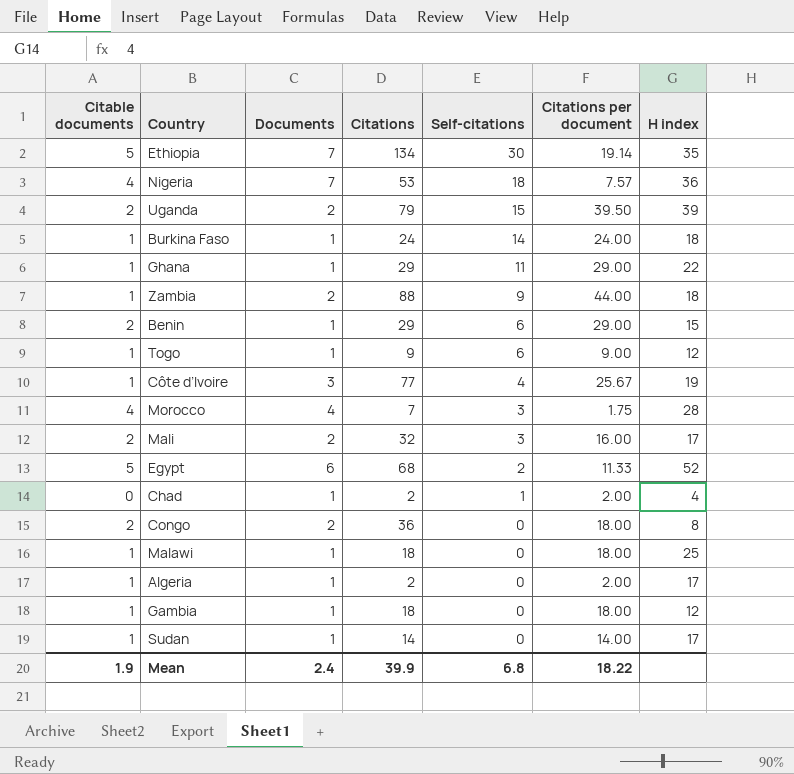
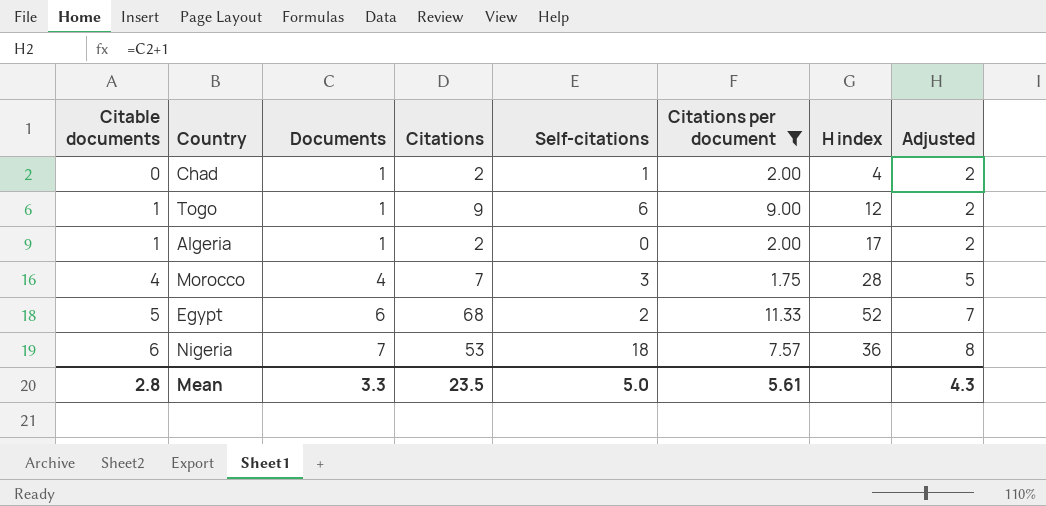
filter: none -> Citations per document <= 11.33
row order: Self-citations descending -> Citable documents ascending
column Adjusted | formula: none -> [Documents] + 1
Nigeria | Citable documents: 4 -> 6
Mean | Citable documents: 1.9 -> 2.8
Mean | Documents: 2.4 -> 3.3
Mean | Citations: 39.9 -> 23.5
Mean | Self-citations: 6.8 -> 5.0
Mean | Citations per document: 18.22 -> 5.61

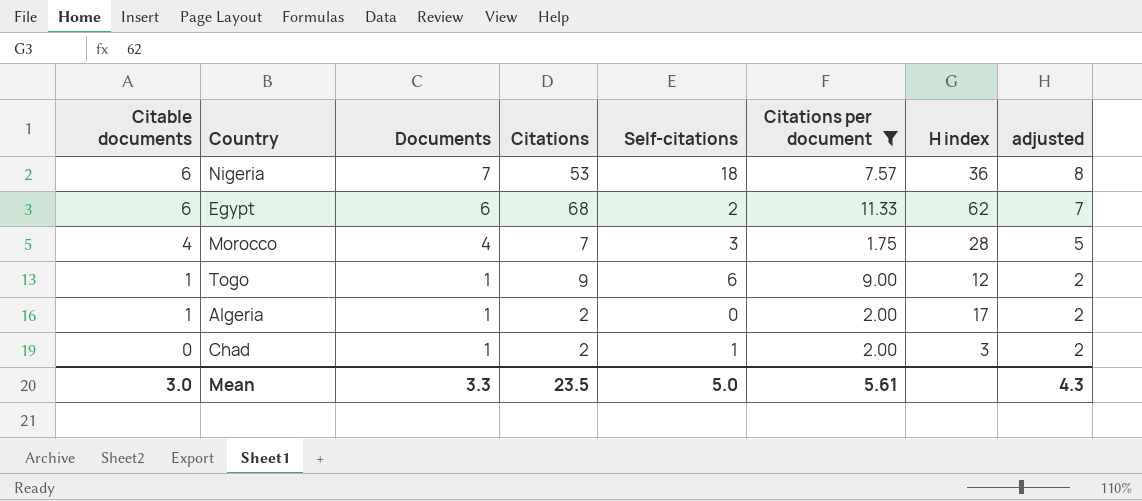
row order: Citable documents ascending -> Citable documents descending
column name: Adjusted -> adjusted
Egypt | Citable documents: 5 -> 6
Egypt | H index: 52 -> 62
Chad | H index: 4 -> 3
Mean | Citable documents: 2.8 -> 3.0

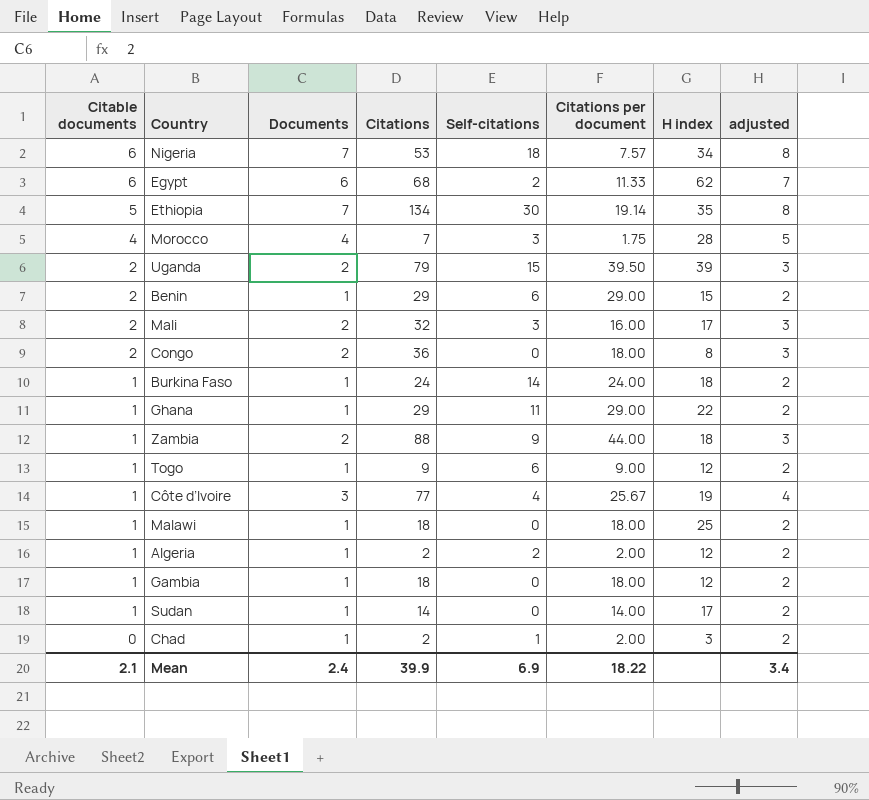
filter: Citations per document <= 11.33 -> none
Nigeria | H index: 36 -> 34
Algeria | Self-citations: 0 -> 2
Algeria | H index: 17 -> 12
Mean | Citable documents: 3.0 -> 2.1
Mean | Documents: 3.3 -> 2.4
Mean | Citations: 23.5 -> 39.9
Mean | Self-citations: 5.0 -> 6.9
Mean | Citations per document: 5.61 -> 18.22
Mean | adjusted: 4.3 -> 3.4

